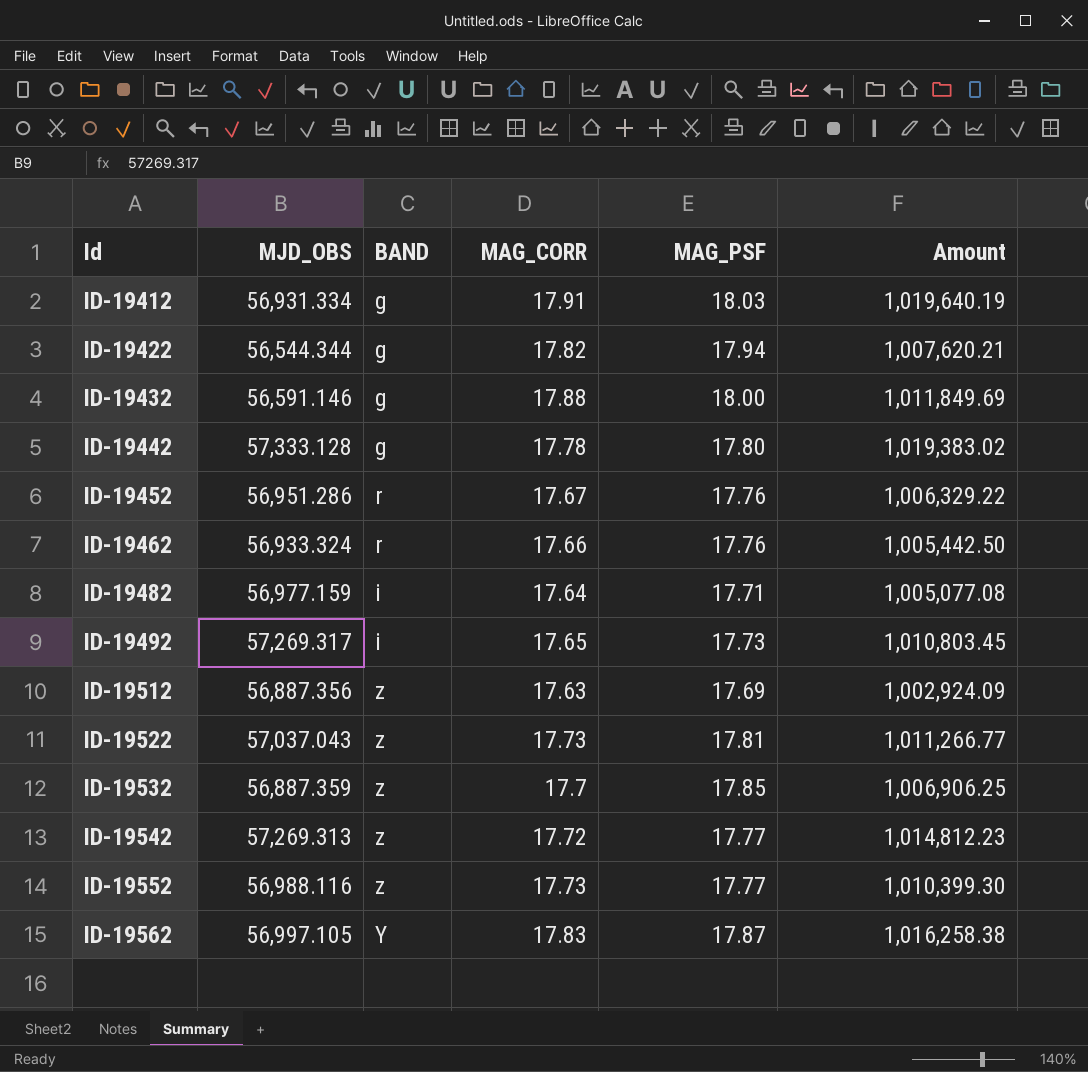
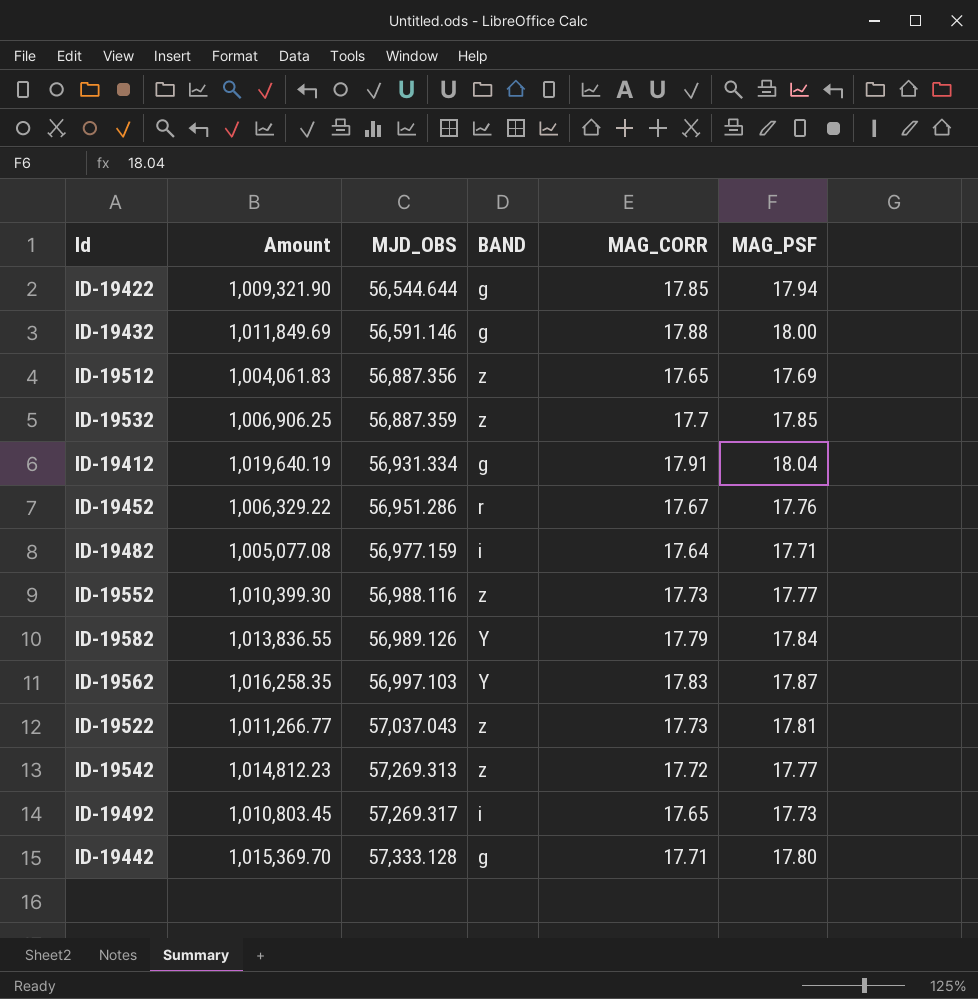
row order: Id ascending -> MJD_OBS ascending
column Amount | position: 6 -> 2
row ID-19462: 56,933.324 | r | 17.66 | 17.76 | 1,005,442.50 -> none
ID-19422 | Amount: 1,007,620.21 -> 1,009,321.90
ID-19422 | MJD_OBS: 56,544.344 -> 56,544.644
ID-19422 | MAG_CORR: 17.82 -> 17.85
ID-19512 | Amount: 1,002,924.09 -> 1,004,061.83
ID-19512 | MAG_CORR: 17.63 -> 17.65
ID-19412 | MAG_PSF: 18.03 -> 18.04
row ID-19582: none -> 1,013,836.55 | 56,989.126 | Y | 17.79 | 17.84
ID-19562 | Amount: 1,016,258.38 -> 1,016,258.35
ID-19562 | MJD_OBS: 56,997.105 -> 56,997.103
ID-19442 | Amount: 1,019,383.02 -> 1,015,369.70
ID-19442 | MAG_CORR: 17.78 -> 17.71

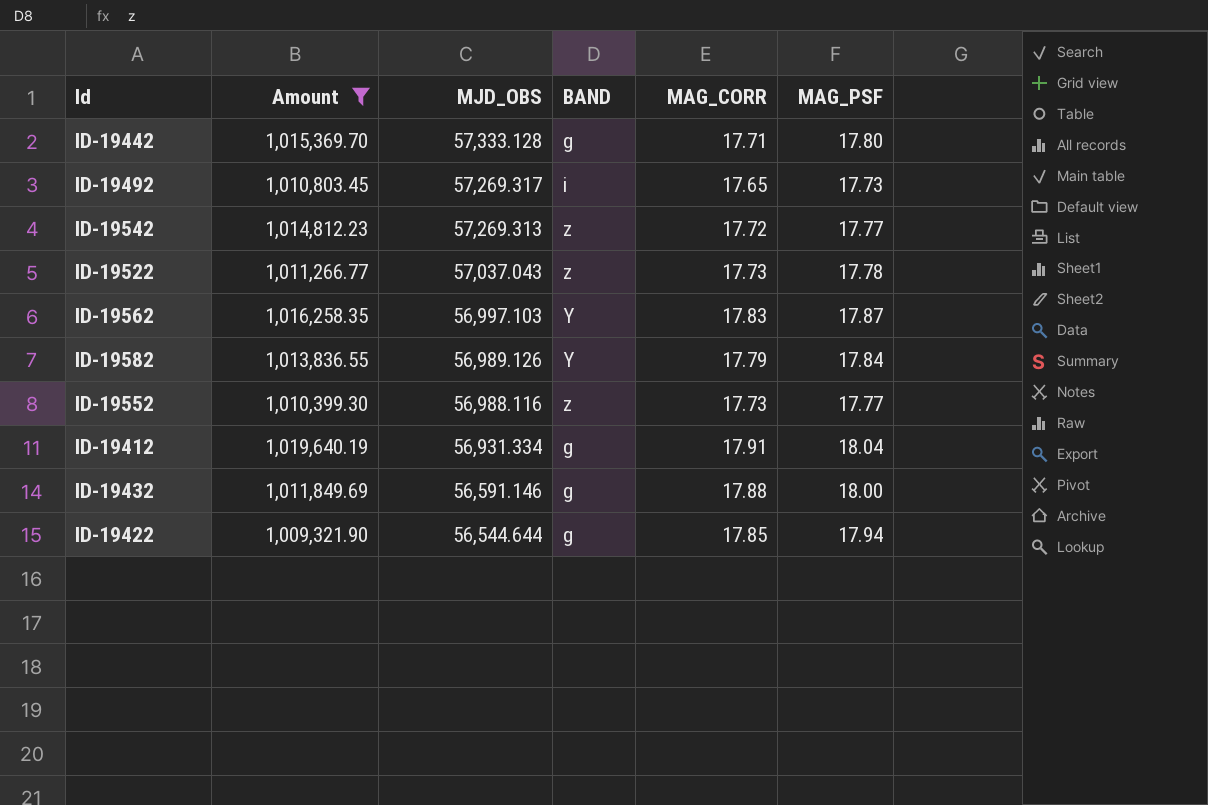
filter: none -> Amount >= 1,009,321.90
row order: MJD_OBS ascending -> MJD_OBS descending
ID-19522 | MAG_PSF: 17.81 -> 17.78

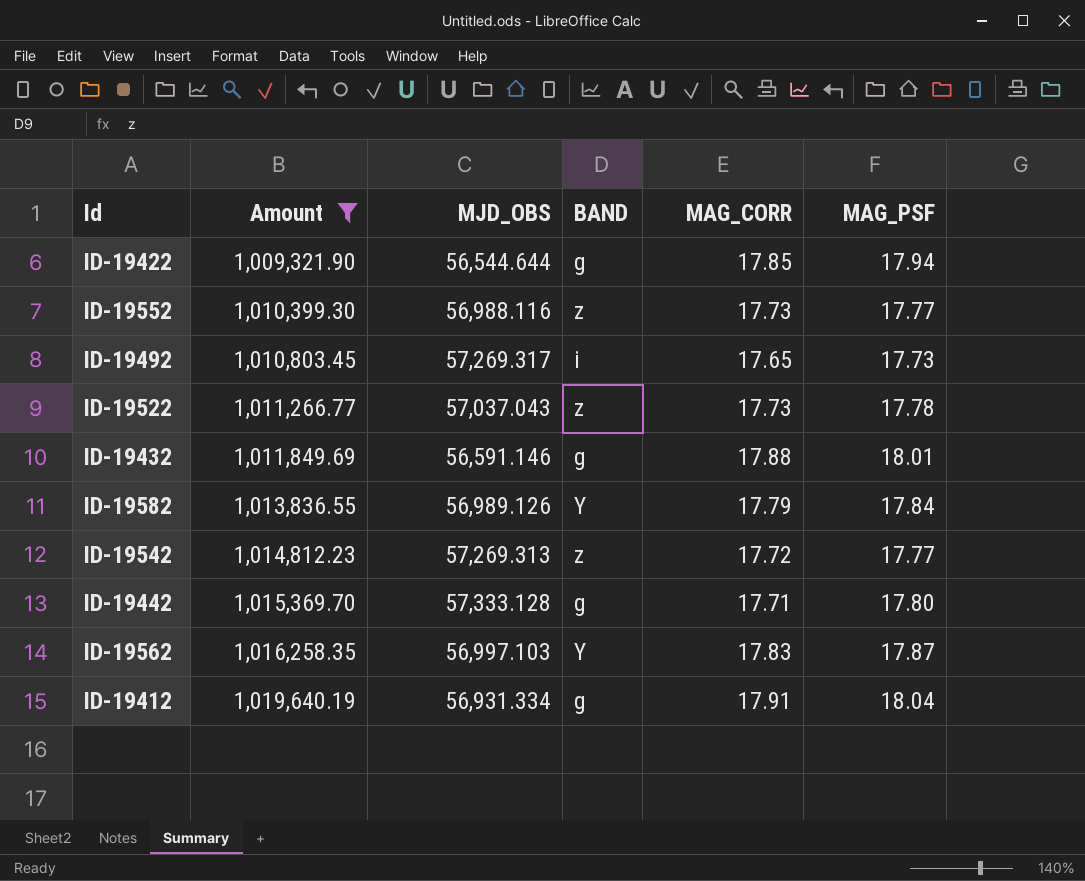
row order: MJD_OBS descending -> Amount ascending
ID-19432 | MAG_PSF: 18.00 -> 18.01

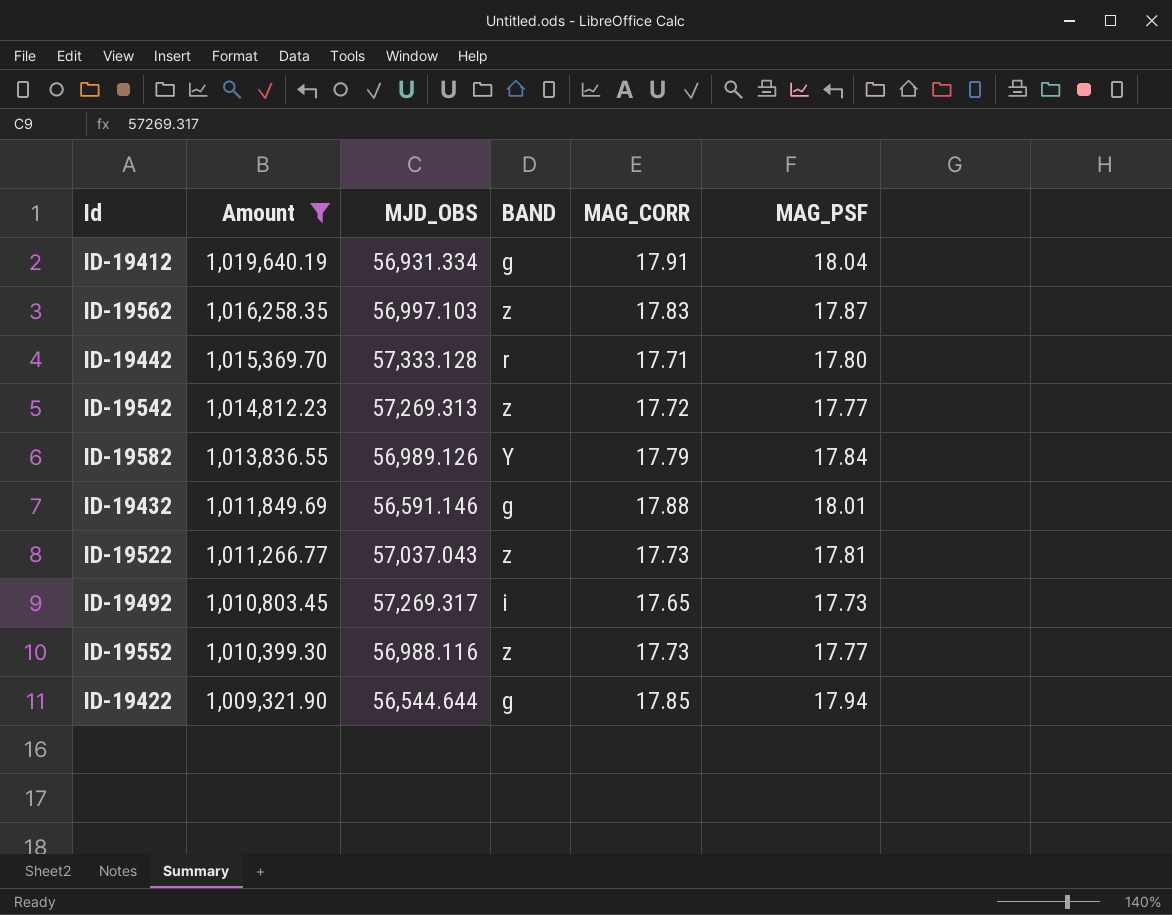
row order: Amount ascending -> Amount descending
ID-19562 | BAND: Y -> z
ID-19442 | BAND: g -> r
ID-19522 | MAG_PSF: 17.78 -> 17.81

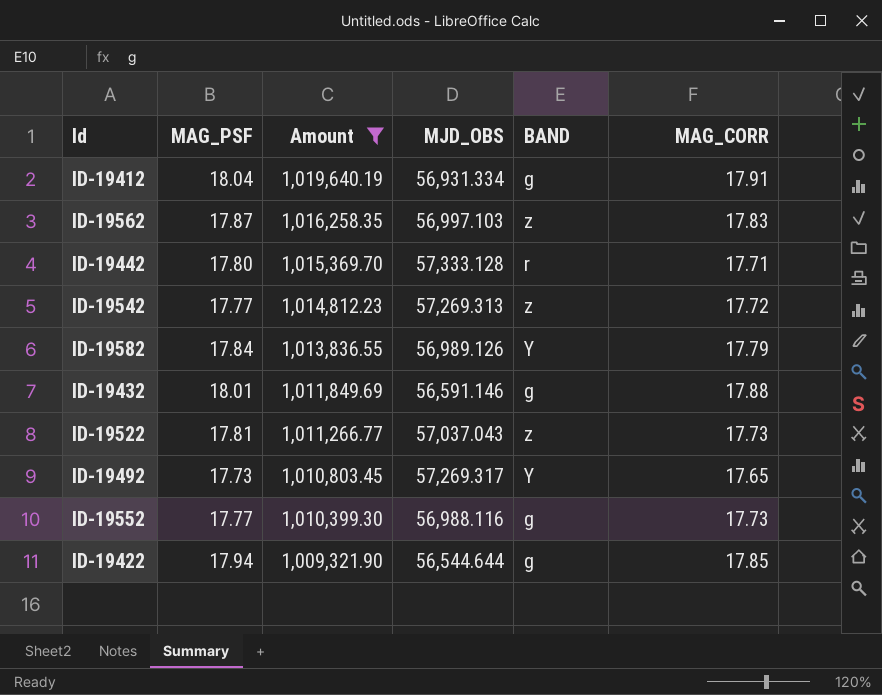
column MAG_PSF | position: 6 -> 2
ID-19492 | BAND: i -> Y
ID-19552 | BAND: z -> g

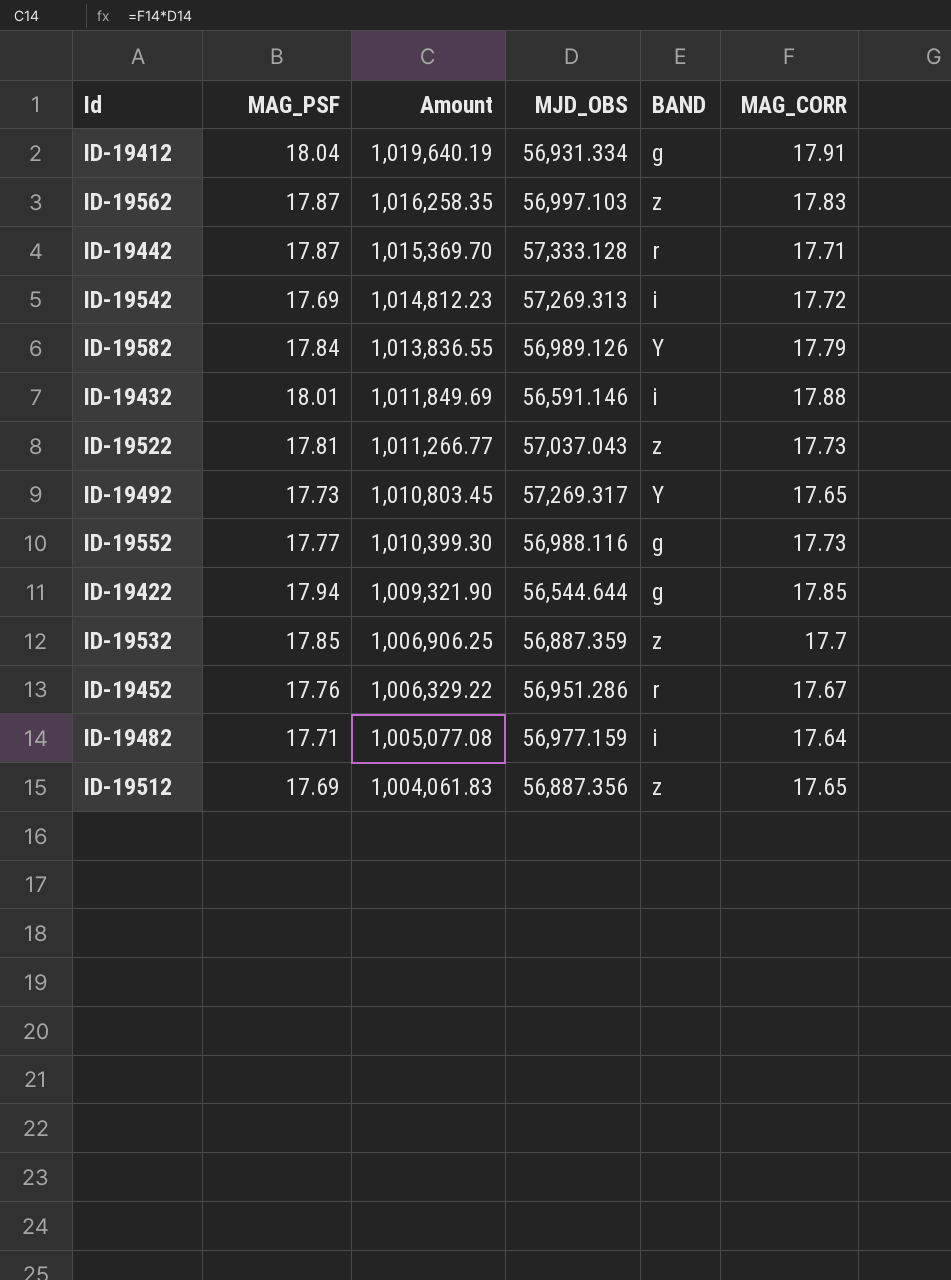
filter: Amount >= 1,009,321.90 -> none
ID-19442 | MAG_PSF: 17.80 -> 17.87
ID-19542 | MAG_PSF: 17.77 -> 17.69
ID-19542 | BAND: z -> i
ID-19432 | BAND: g -> i

